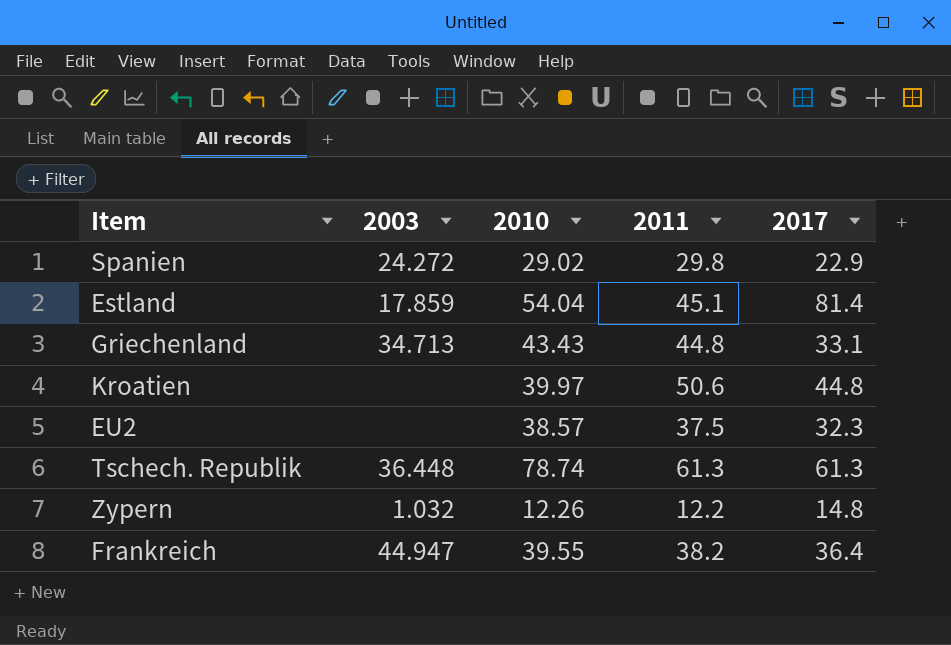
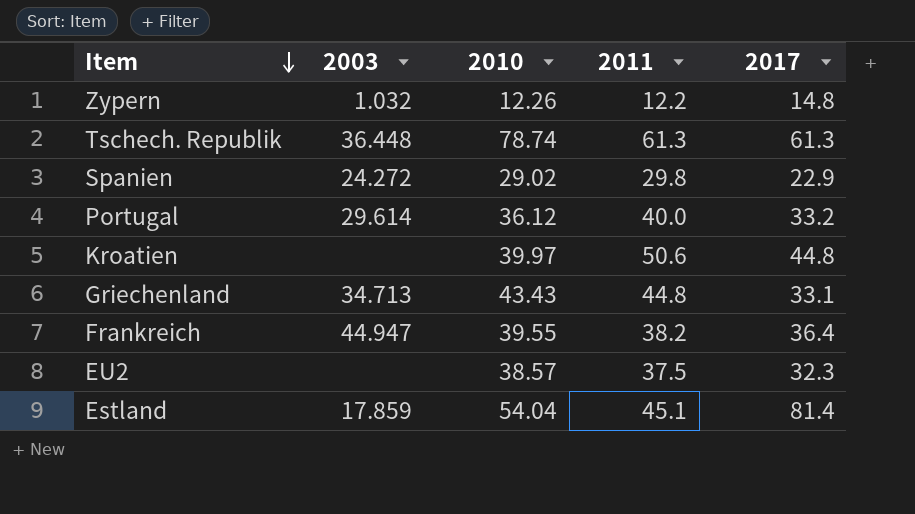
row order: none -> Item descending
row Portugal: none -> 29.614 | 36.12 | 40.0 | 33.2

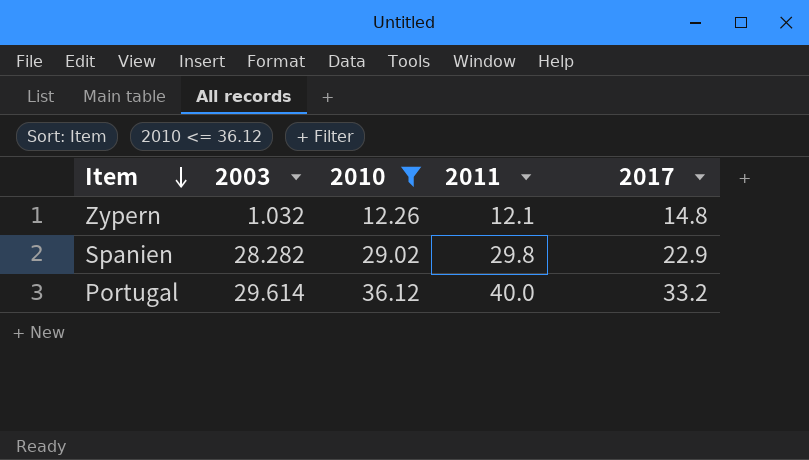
filter: none -> 2010 <= 36.12
Zypern | 2011: 12.2 -> 12.1
Spanien | 2003: 24.272 -> 28.282

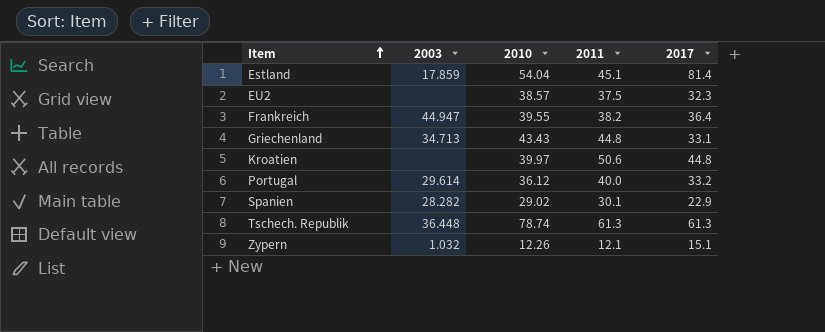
filter: 2010 <= 36.12 -> none
row order: Item descending -> Item ascending
Spanien | 2011: 29.8 -> 30.1
Zypern | 2017: 14.8 -> 15.1

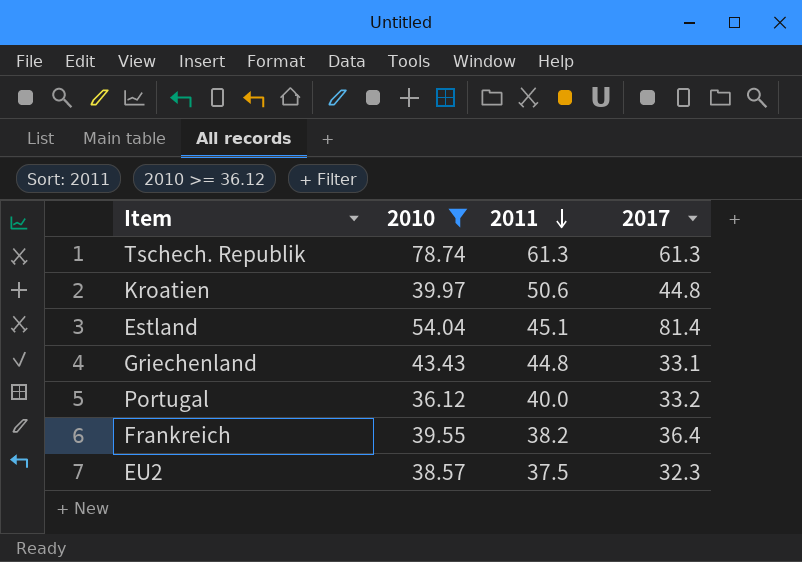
filter: none -> 2010 >= 36.12
row order: Item ascending -> 2011 descending
column 2003 | position: 2 -> none

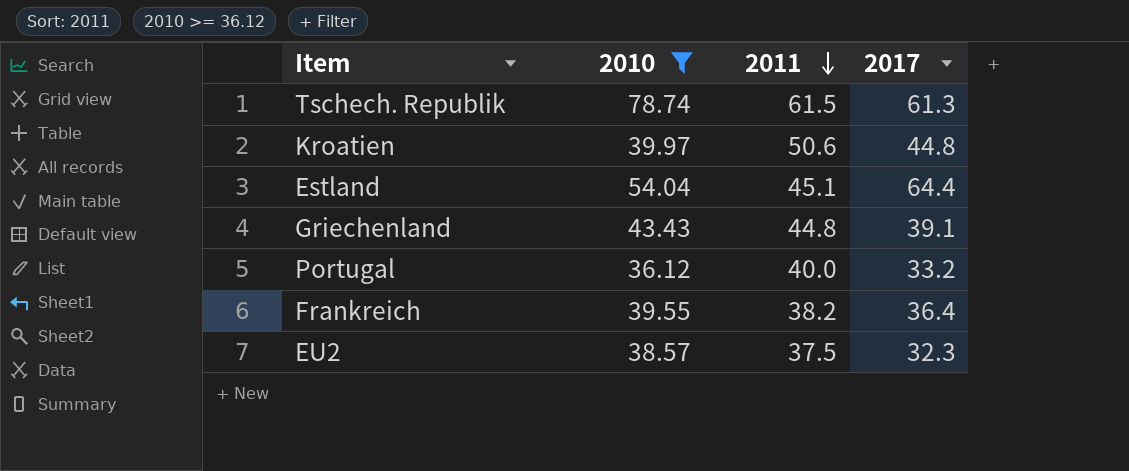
Tschech. Republik | 2011: 61.3 -> 61.5
Estland | 2017: 81.4 -> 64.4
Griechenland | 2017: 33.1 -> 39.1

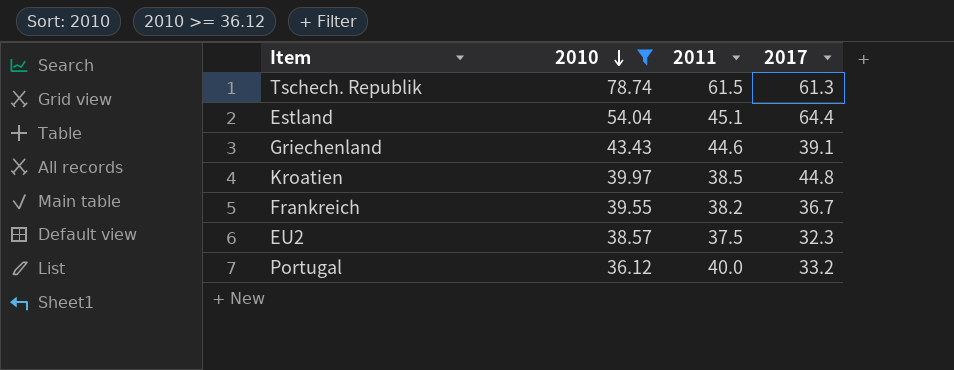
row order: 2011 descending -> 2010 descending
Griechenland | 2011: 44.8 -> 44.6
Kroatien | 2011: 50.6 -> 38.5
Frankreich | 2017: 36.4 -> 36.7

